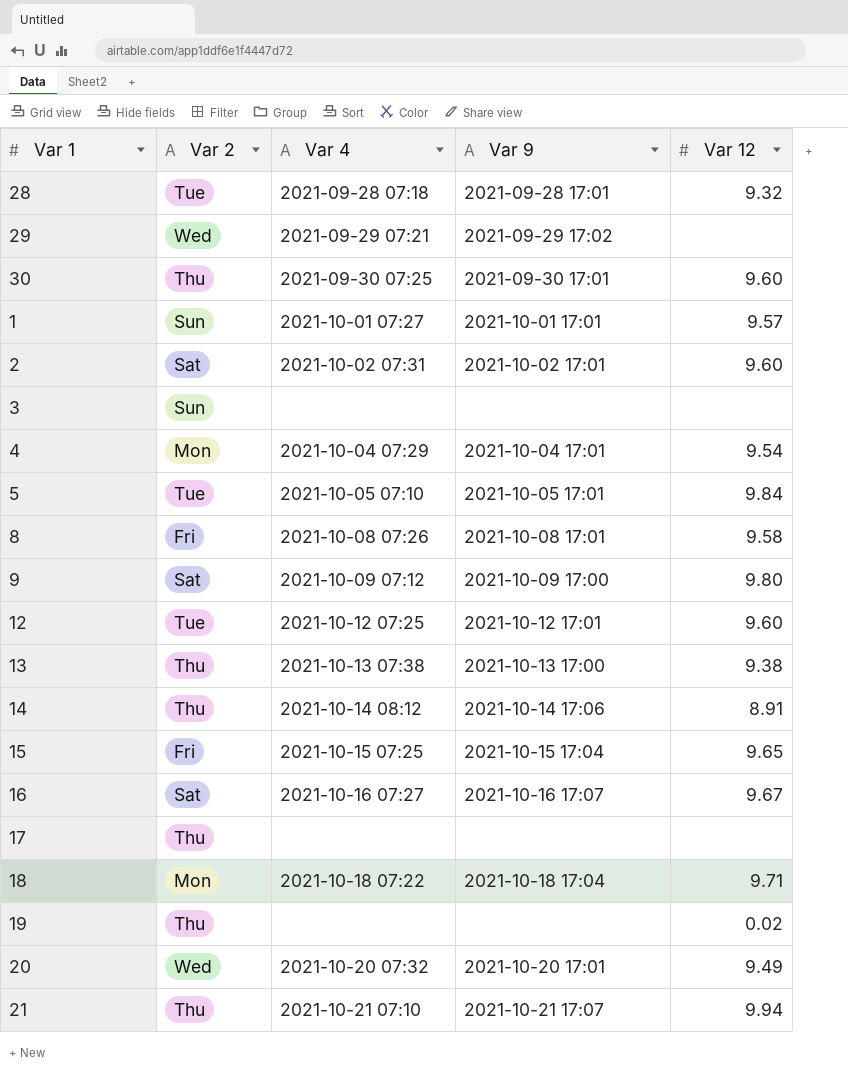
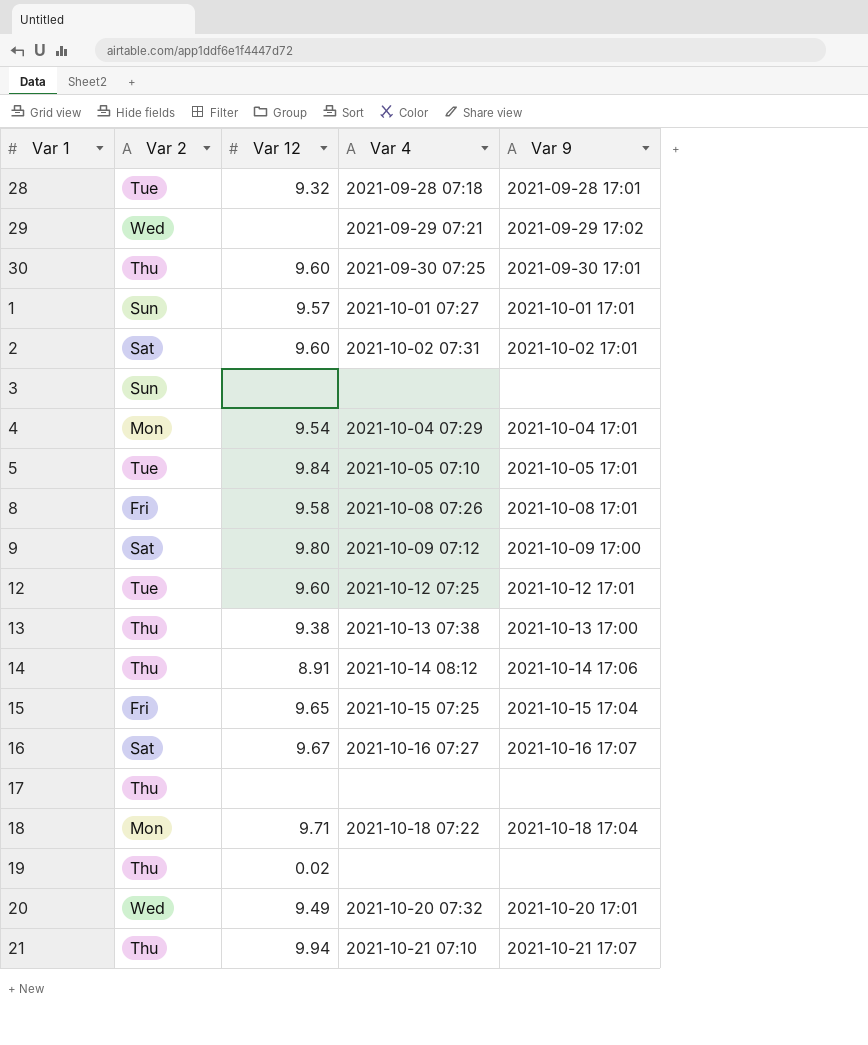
column Var 12 | position: 5 -> 3

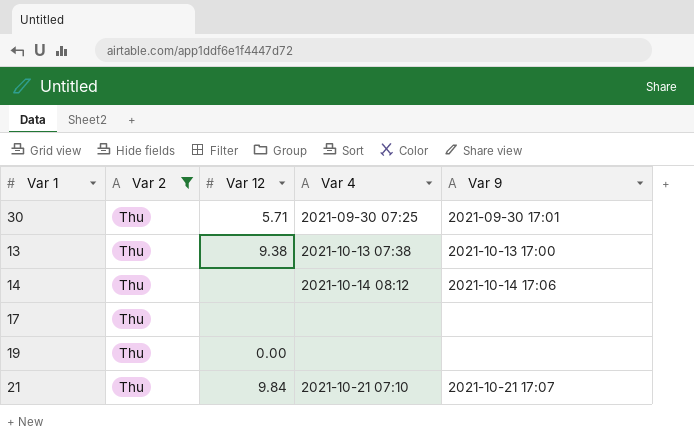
filter: none -> Var 2 = Thu
30 | Var 12: 9.60 -> 5.71
14 | Var 12: 8.91 -> none
19 | Var 12: 0.02 -> 0.00
21 | Var 12: 9.94 -> 9.84

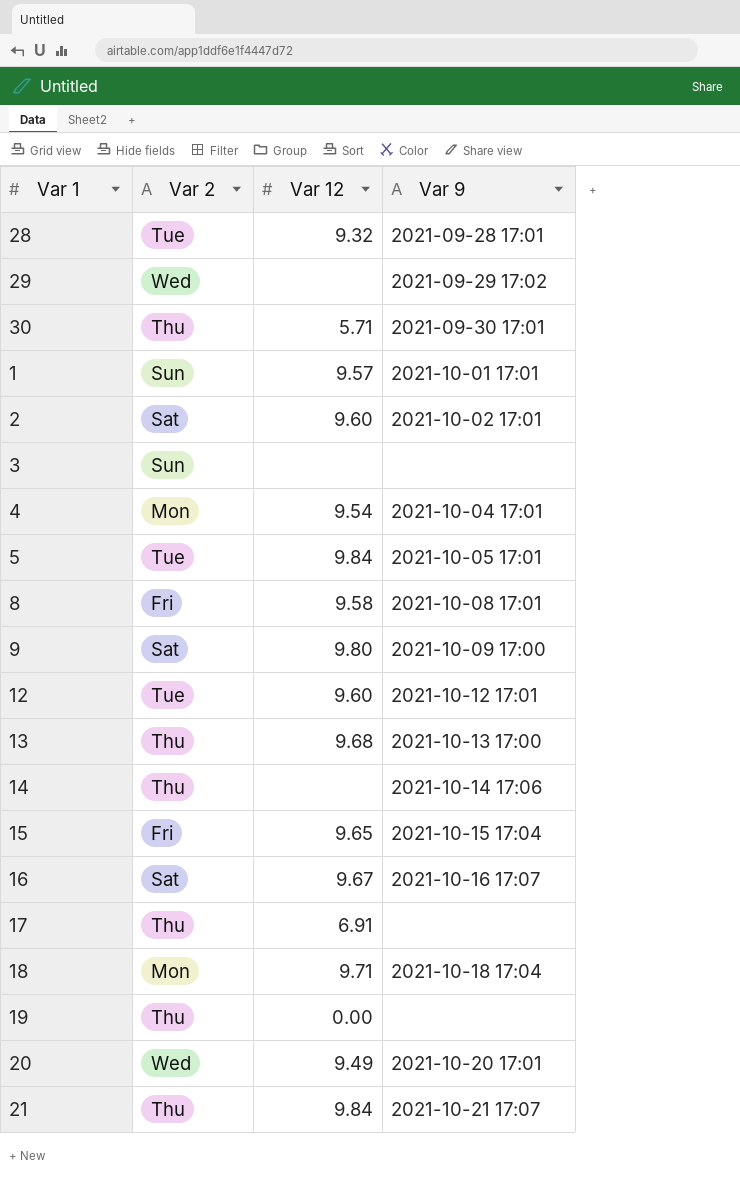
filter: Var 2 = Thu -> none
column Var 4 | position: 4 -> none
13 | Var 12: 9.38 -> 9.68
17 | Var 12: none -> 6.91

